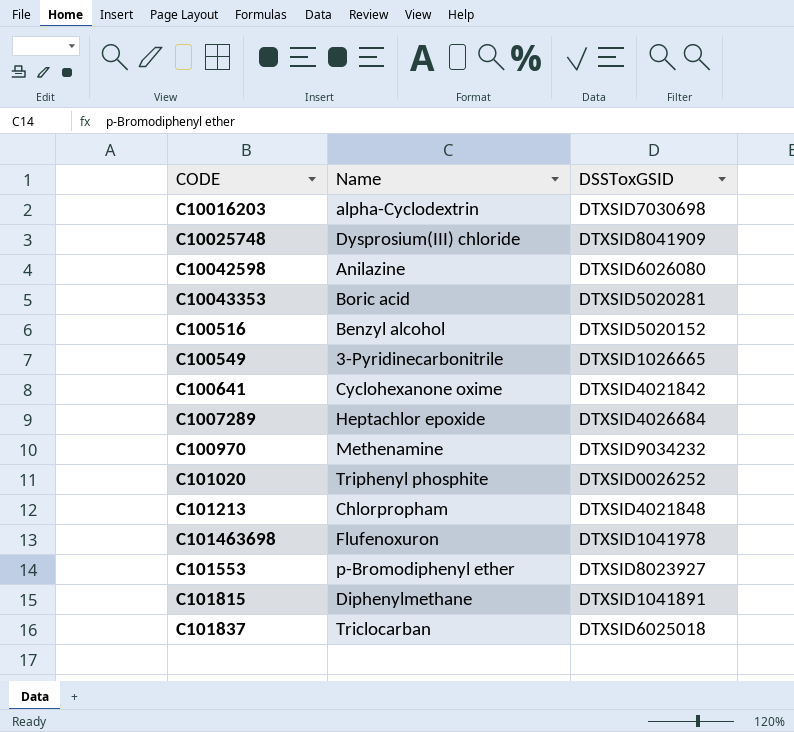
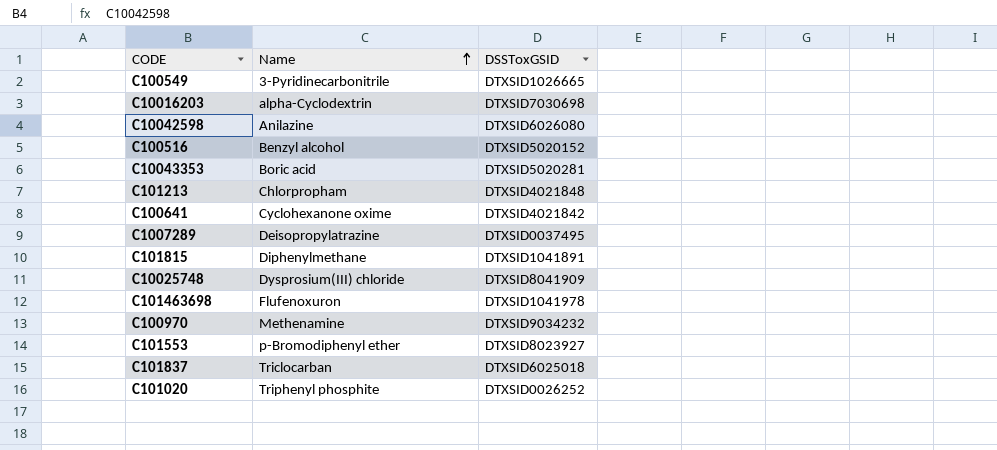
row order: none -> Name ascending
C1007289 | Name: Heptachlor epoxide -> Deisopropylatrazine
C1007289 | DSSToxGSID: DTXSID4026684 -> DTXSID0037495

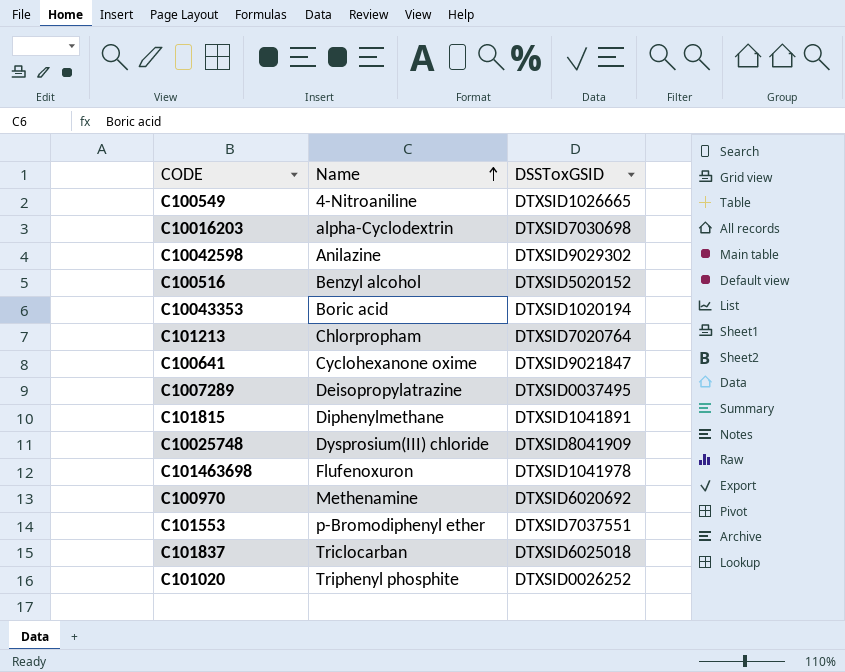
C100549 | Name: 3-Pyridinecarbonitrile -> 4-Nitroaniline
C10042598 | DSSToxGSID: DTXSID6026080 -> DTXSID9029302
C10043353 | DSSToxGSID: DTXSID5020281 -> DTXSID1020194
C101213 | DSSToxGSID: DTXSID4021848 -> DTXSID7020764
C100641 | DSSToxGSID: DTXSID4021842 -> DTXSID9021847
C100970 | DSSToxGSID: DTXSID9034232 -> DTXSID6020692
C101553 | DSSToxGSID: DTXSID8023927 -> DTXSID7037551

